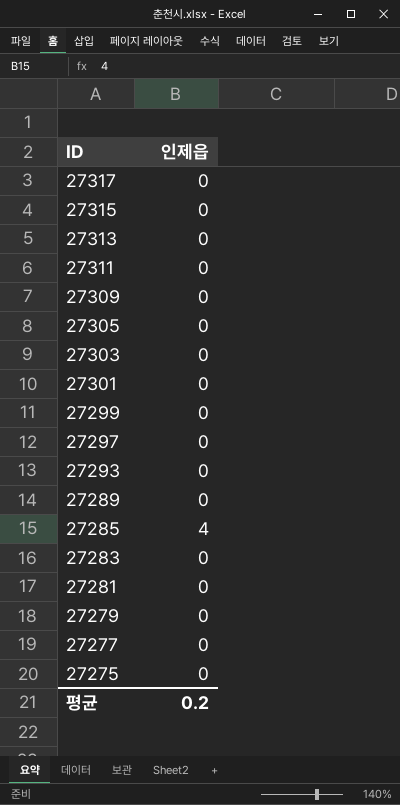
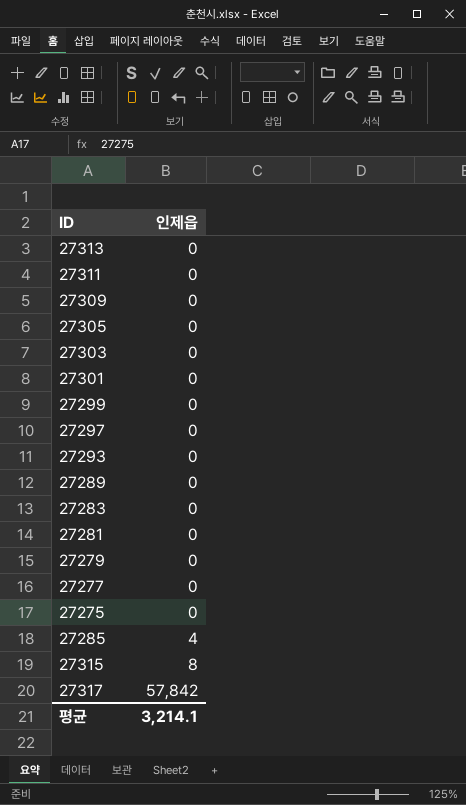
row order: ID descending -> 인제읍 ascending
27315 | 인제읍: 0 -> 8
27317 | 인제읍: 0 -> 57,842
평균 | 인제읍: 0.2 -> 3,214.1

